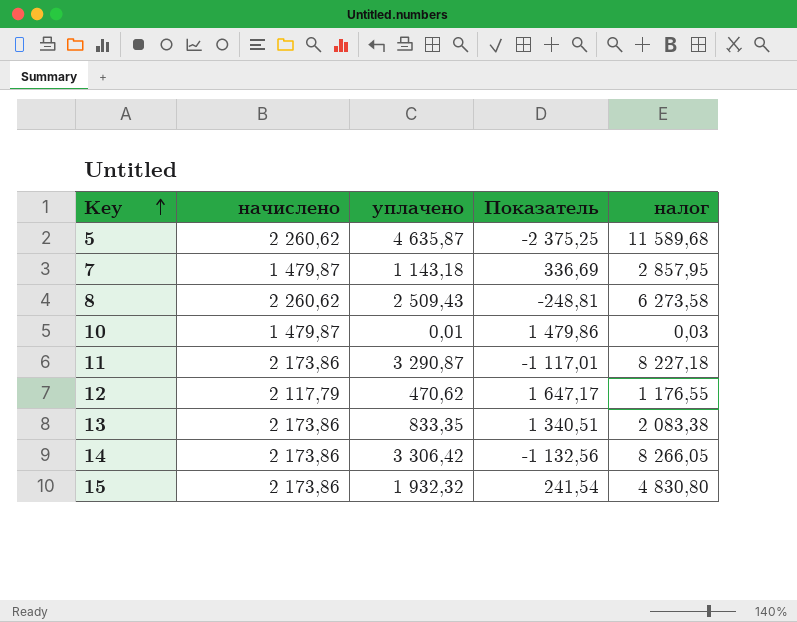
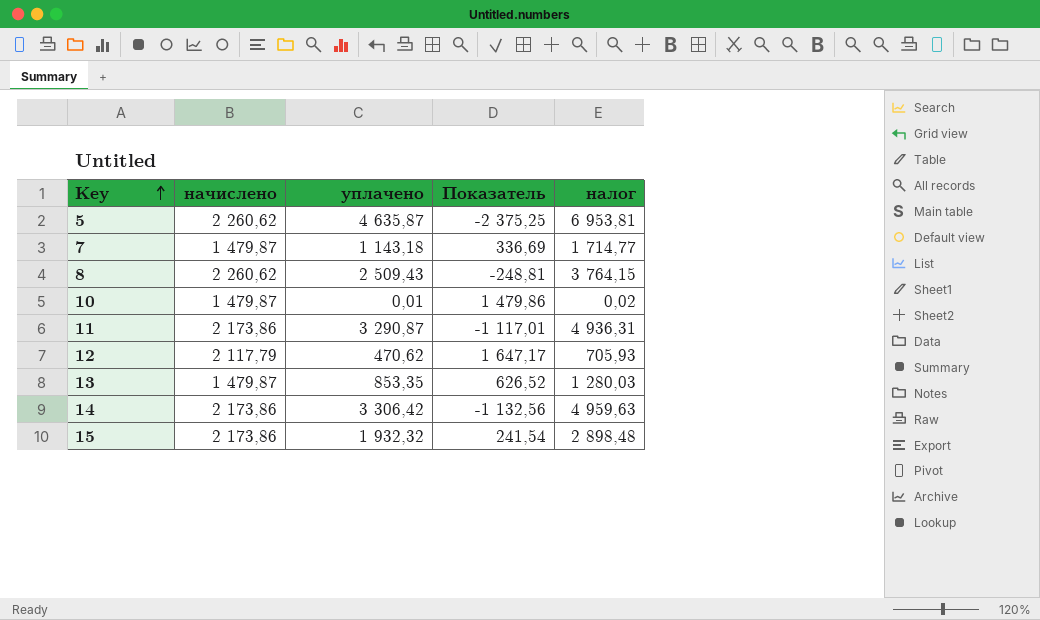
column налог | formula: [уплачено] * 2,5 -> [уплачено] * 1,5
13 | начислено: 2 173,86 -> 1 479,87
13 | уплачено: 833,35 -> 853,35
13 | Показатель: 1 340,51 -> 626,52

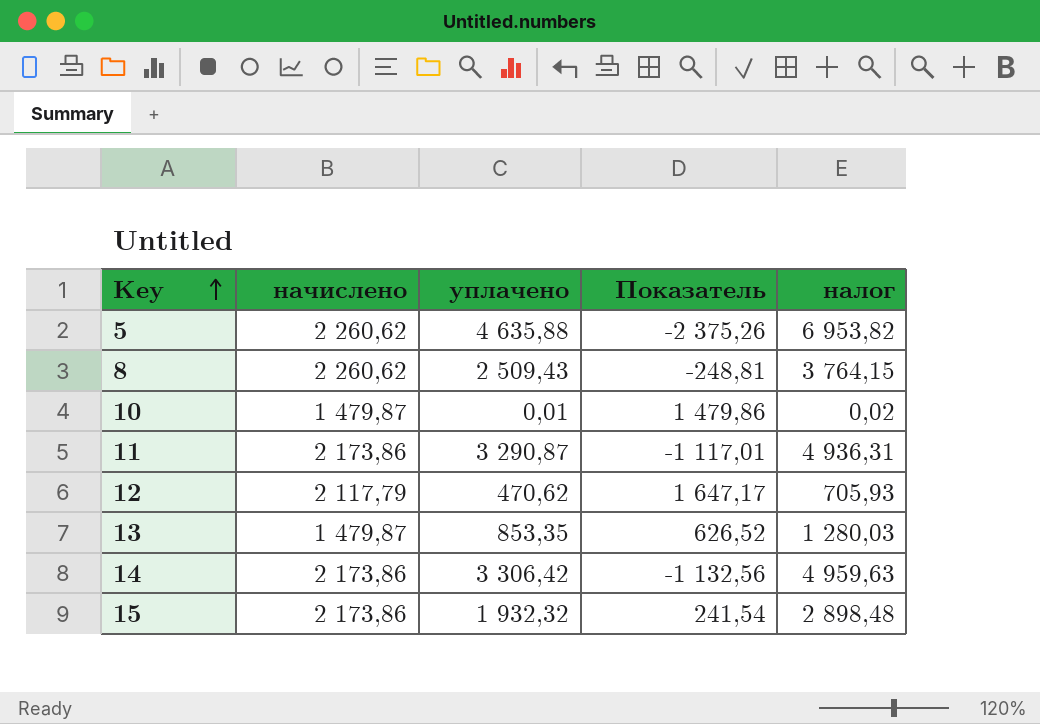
row 7: 1 479,87 | 1 143,18 | 336,69 | 1 714,77 -> none
5 | уплачено: 4 635,87 -> 4 635,88
5 | Показатель: -2 375,25 -> -2 375,26
5 | налог: 6 953,81 -> 6 953,82

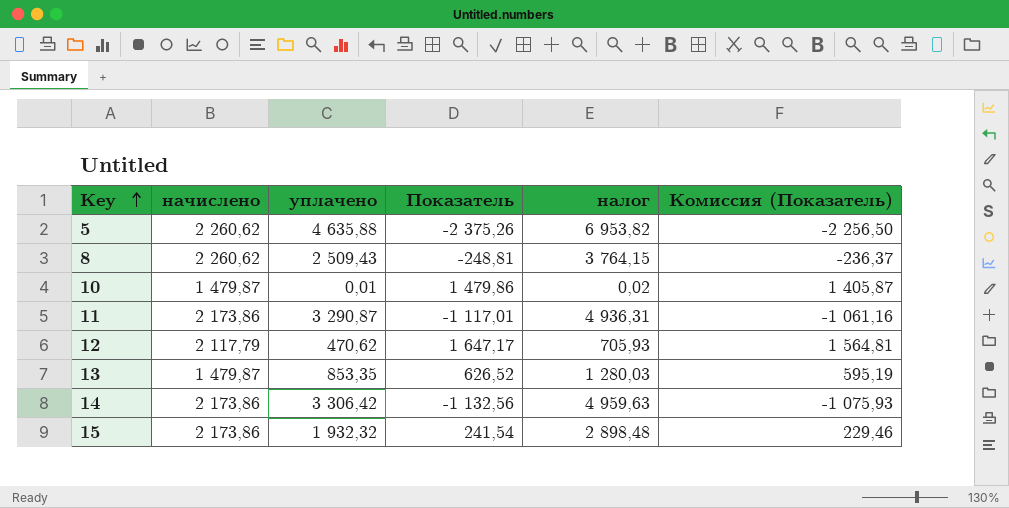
column Комиссия (Показатель) | formula: none -> [Показатель] * 0,95

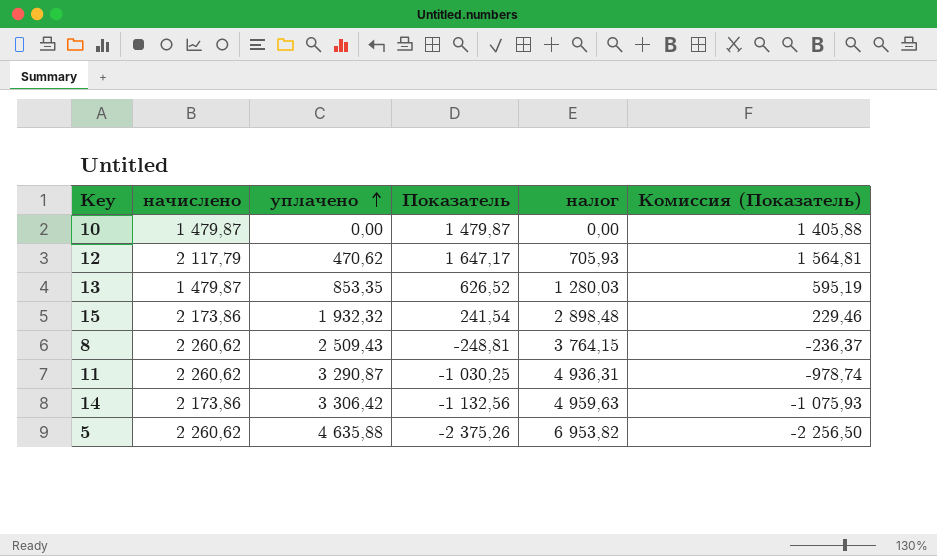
row order: Key ascending -> уплачено ascending
10 | уплачено: 0,01 -> 0,00
10 | Показатель: 1 479,86 -> 1 479,87
10 | налог: 0,02 -> 0,00
10 | Комиссия (Показатель): 1 405,87 -> 1 405,88
11 | начислено: 2 173,86 -> 2 260,62
11 | Показатель: -1 117,01 -> -1 030,25
11 | Комиссия (Показатель): -1 061,16 -> -978,74

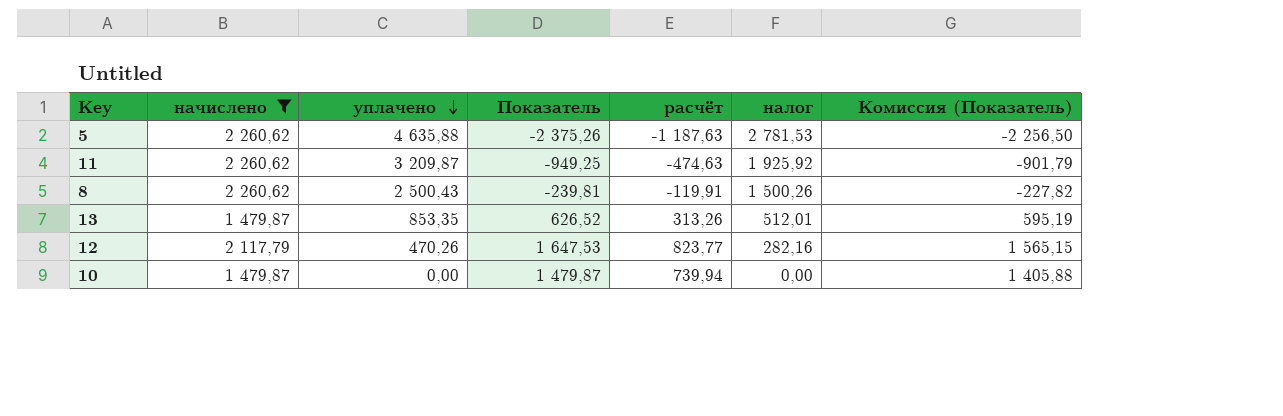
filter: none -> начислено != 2 173,86
row order: уплачено ascending -> уплачено descending
column расчёт | formula: none -> [Показатель] * 0,5
column налог | formula: [уплачено] * 1,5 -> [уплачено] * 0,6
11 | уплачено: 3 290,87 -> 3 209,87
11 | Показатель: -1 030,25 -> -949,25
11 | Комиссия (Показатель): -978,74 -> -901,79
8 | уплачено: 2 509,43 -> 2 500,43
8 | Показатель: -248,81 -> -239,81
8 | Комиссия (Показатель): -236,37 -> -227,82
12 | уплачено: 470,62 -> 470,26
12 | Показатель: 1 647,17 -> 1 647,53
12 | Комиссия (Показатель): 1 564,81 -> 1 565,15

